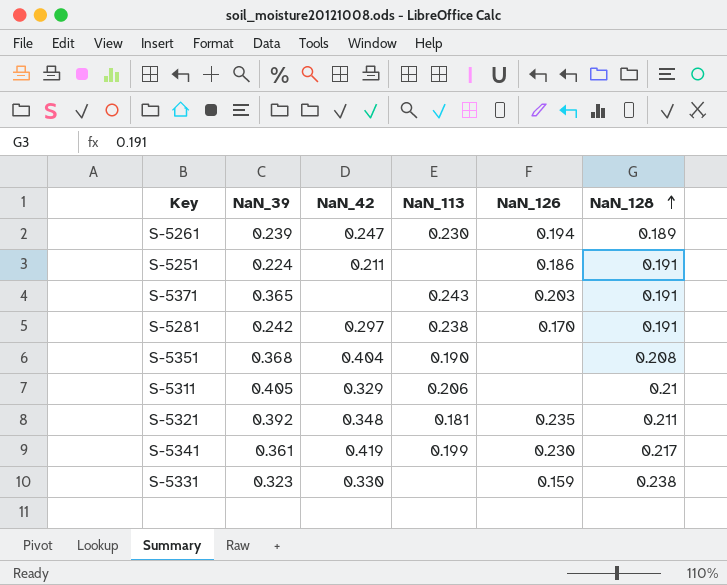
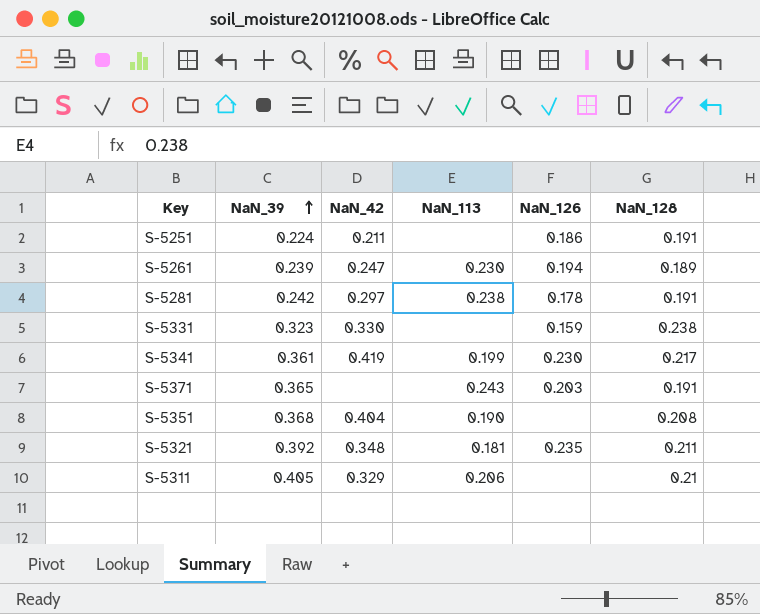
row order: NaN_128 ascending -> NaN_39 ascending
S-5281 | NaN_126: 0.170 -> 0.178

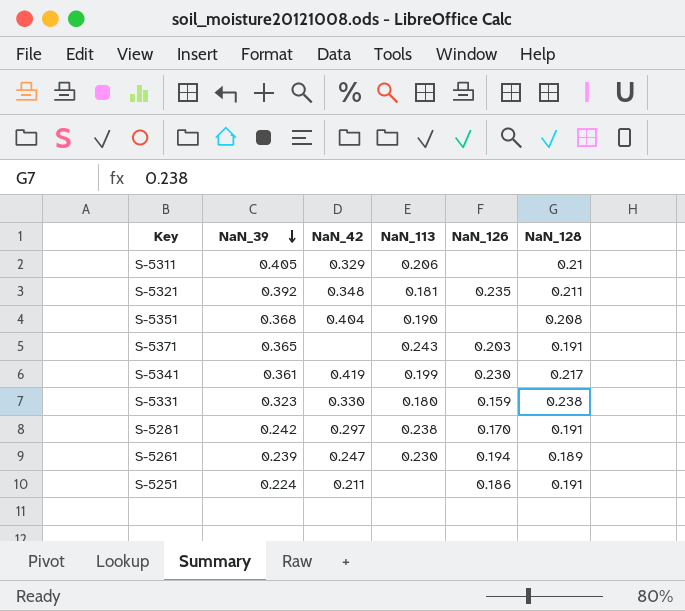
row order: NaN_39 ascending -> NaN_39 descending
S-5331 | NaN_113: none -> 0.180
S-5281 | NaN_126: 0.178 -> 0.170

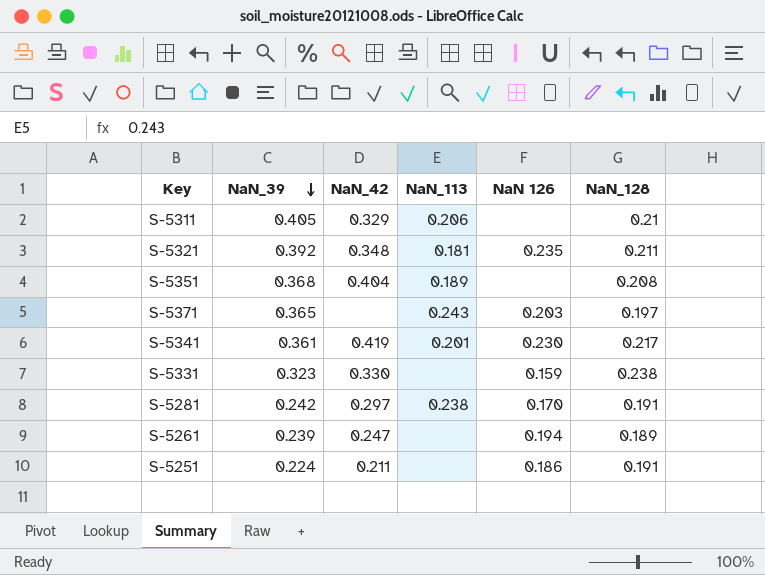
column name: NaN_126 -> NaN 126
S-5351 | NaN_113: 0.190 -> 0.189
S-5371 | NaN_128: 0.191 -> 0.197
S-5341 | NaN_113: 0.199 -> 0.201
S-5331 | NaN_113: 0.180 -> none
S-5261 | NaN_113: 0.230 -> none

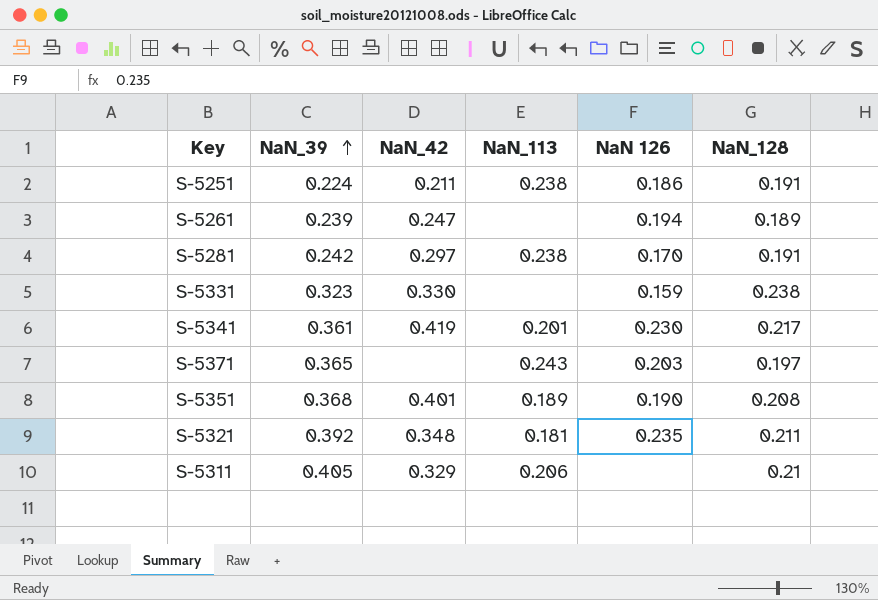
row order: NaN_39 descending -> NaN_39 ascending
S-5251 | NaN_113: none -> 0.238
S-5351 | NaN_42: 0.404 -> 0.401
S-5351 | NaN 126: none -> 0.190

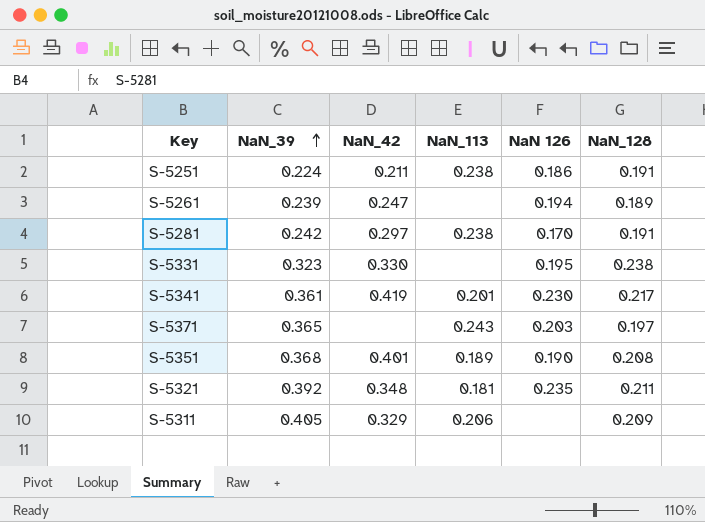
S-5331 | NaN 126: 0.159 -> 0.195
S-5311 | NaN_128: 0.21 -> 0.209

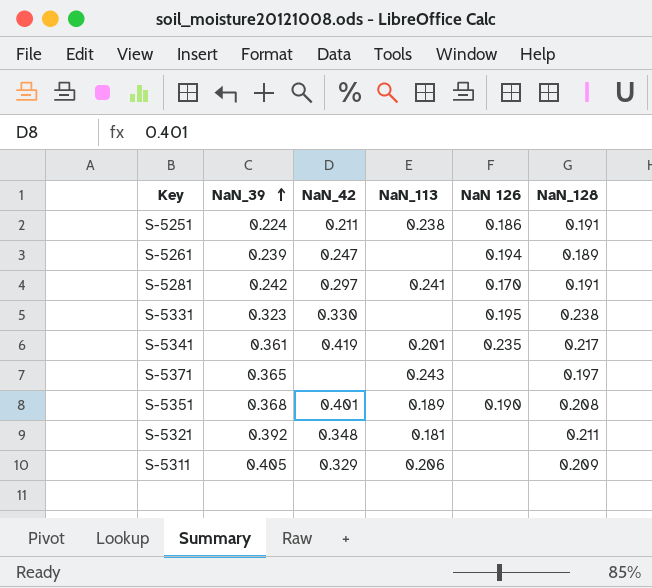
S-5281 | NaN_113: 0.238 -> 0.241
S-5341 | NaN 126: 0.230 -> 0.235
S-5371 | NaN 126: 0.203 -> none
S-5321 | NaN 126: 0.235 -> none

